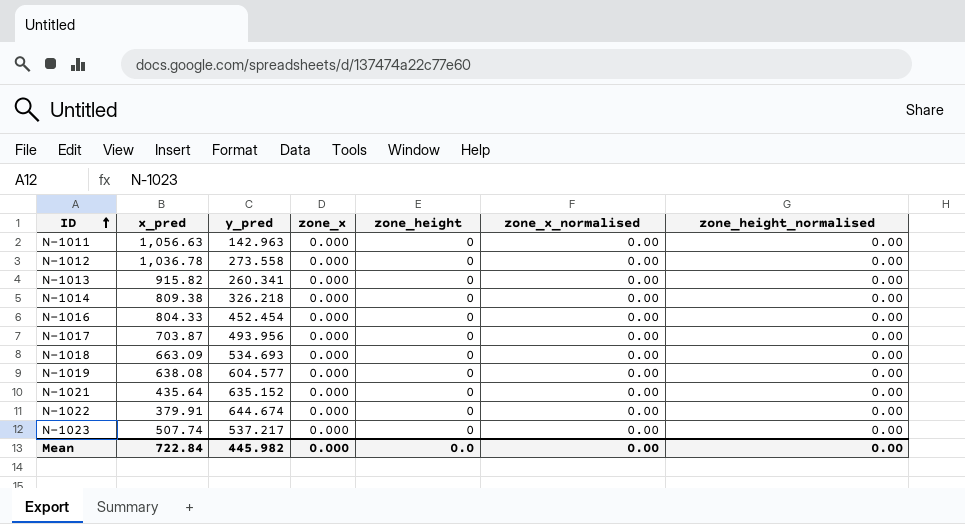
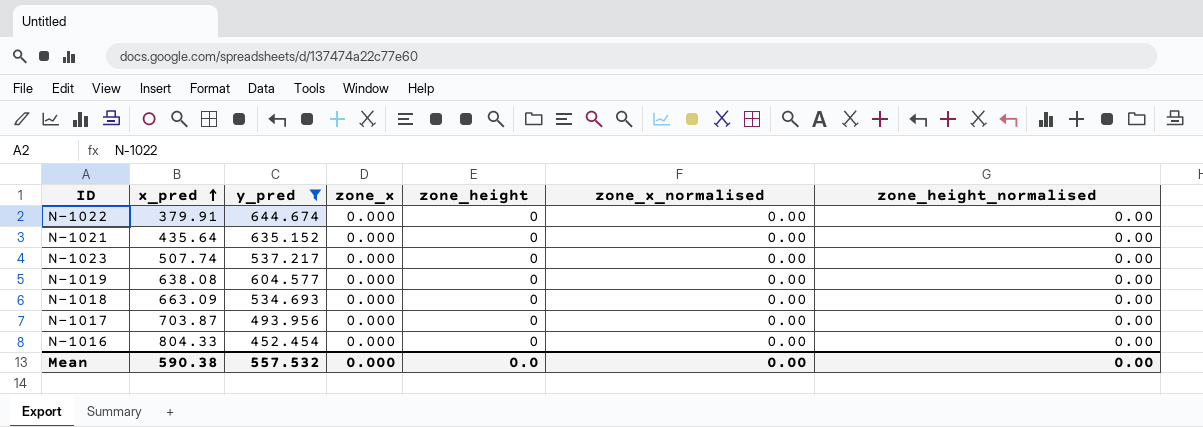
filter: none -> y_pred >= 452.454
row order: ID ascending -> x_pred ascending
Mean | x_pred: 722.84 -> 590.38
Mean | y_pred: 445.982 -> 557.532

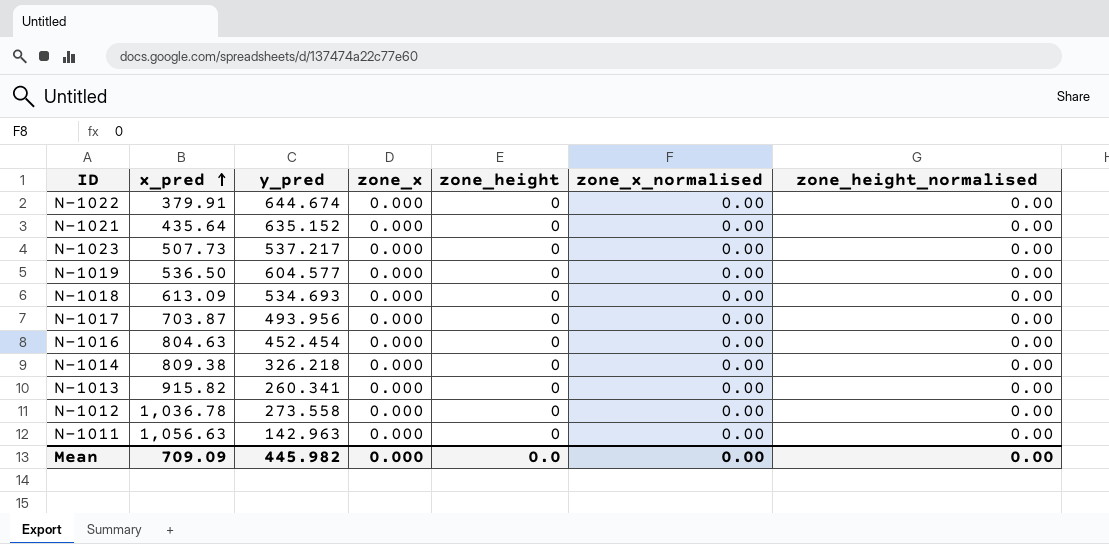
filter: y_pred >= 452.454 -> none
N-1023 | x_pred: 507.74 -> 507.73
N-1019 | x_pred: 638.08 -> 536.50
N-1018 | x_pred: 663.09 -> 613.09
N-1016 | x_pred: 804.33 -> 804.63
Mean | x_pred: 590.38 -> 709.09
Mean | y_pred: 557.532 -> 445.982

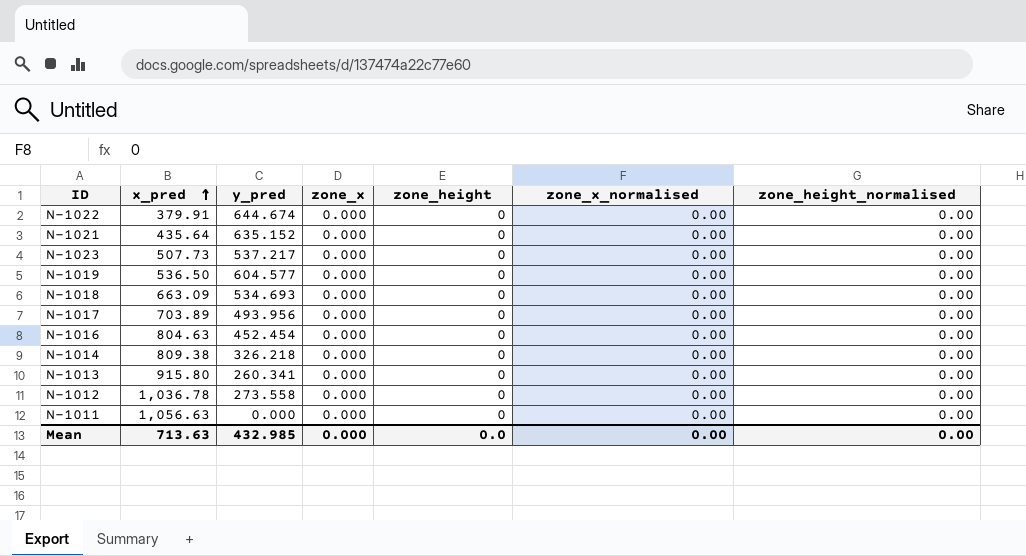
N-1018 | x_pred: 613.09 -> 663.09
N-1017 | x_pred: 703.87 -> 703.89
N-1013 | x_pred: 915.82 -> 915.80
N-1011 | y_pred: 142.963 -> 0.000
Mean | x_pred: 709.09 -> 713.63
Mean | y_pred: 445.982 -> 432.985

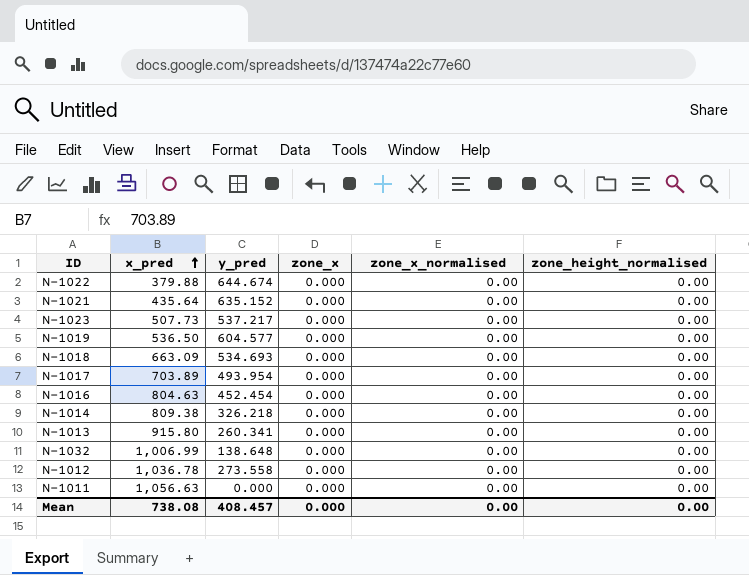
column zone_height | position: 5 -> none
N-1022 | x_pred: 379.91 -> 379.88
N-1017 | y_pred: 493.956 -> 493.954
row N-1032: none -> 1,006.99 | 138.648 | 0.000 | 0.00 | 0.00
Mean | x_pred: 713.63 -> 738.08
Mean | y_pred: 432.985 -> 408.457

